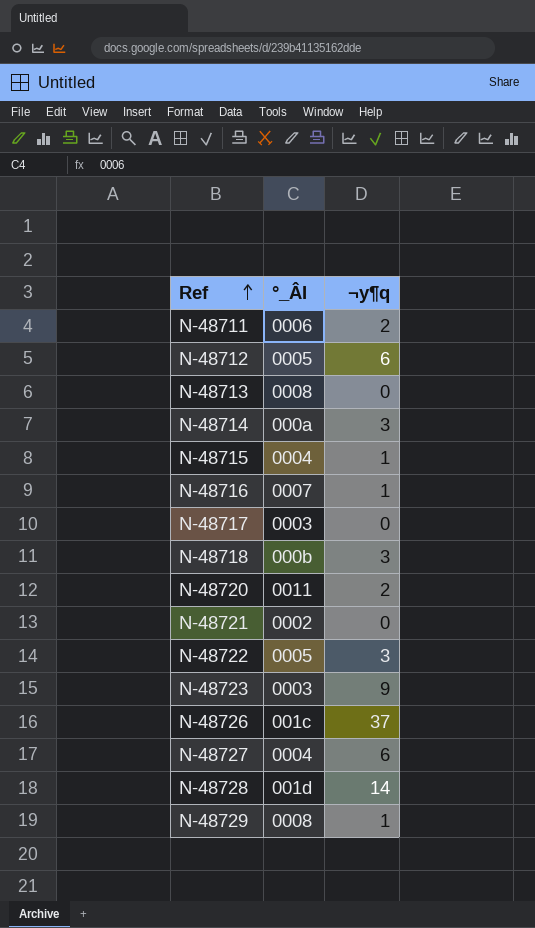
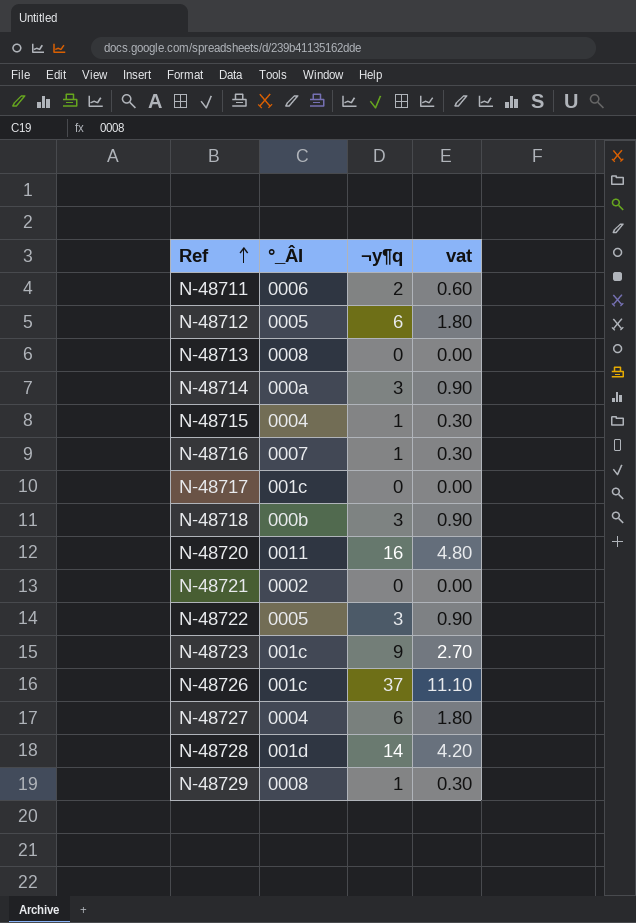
column vat | formula: none -> [¬y¶q] * 0.3
N-48717 | °_ÂI: 0003 -> 001c
N-48720 | ¬y¶q: 2 -> 16
N-48723 | °_ÂI: 0003 -> 001c

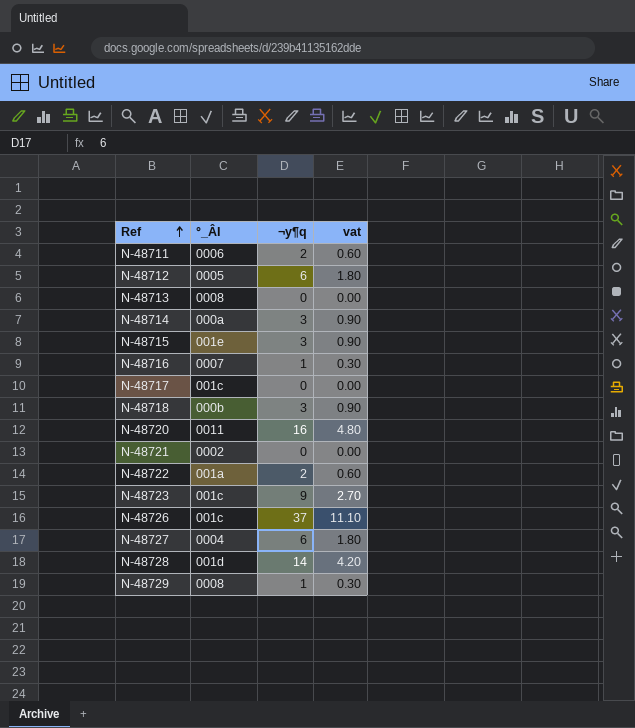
N-48715 | °_ÂI: 0004 -> 001e
N-48715 | ¬y¶q: 1 -> 3
N-48715 | vat: 0.30 -> 0.90
N-48722 | °_ÂI: 0005 -> 001a
N-48722 | ¬y¶q: 3 -> 2
N-48722 | vat: 0.90 -> 0.60

